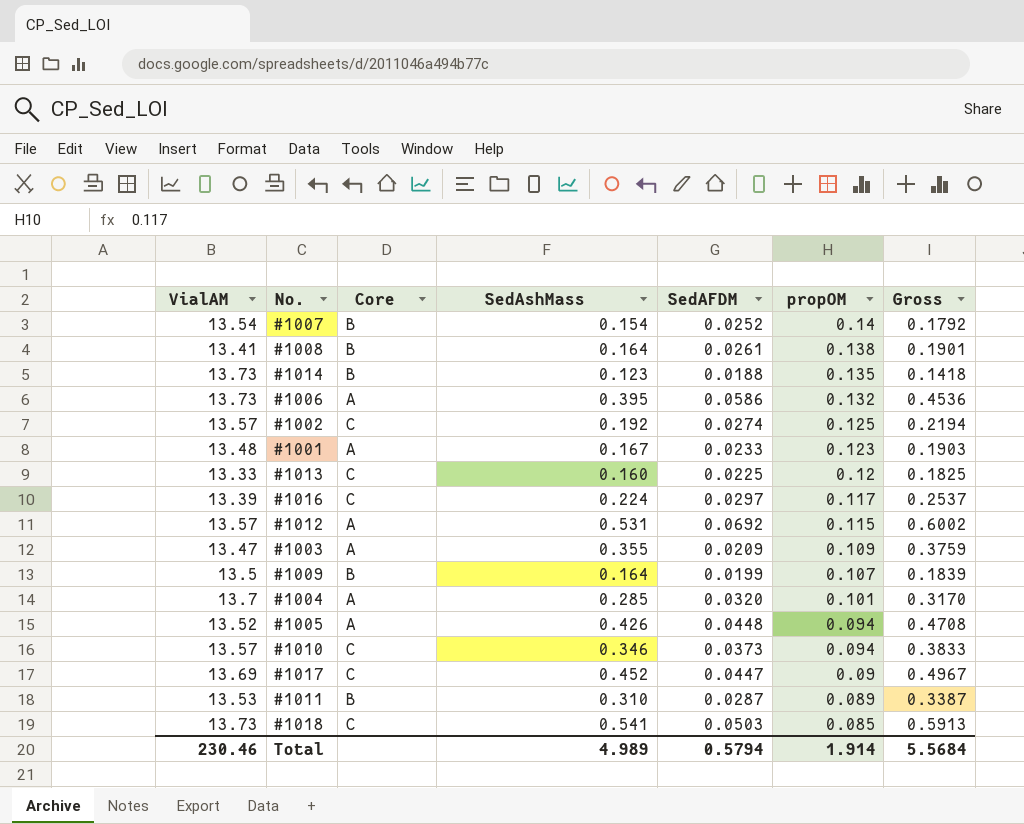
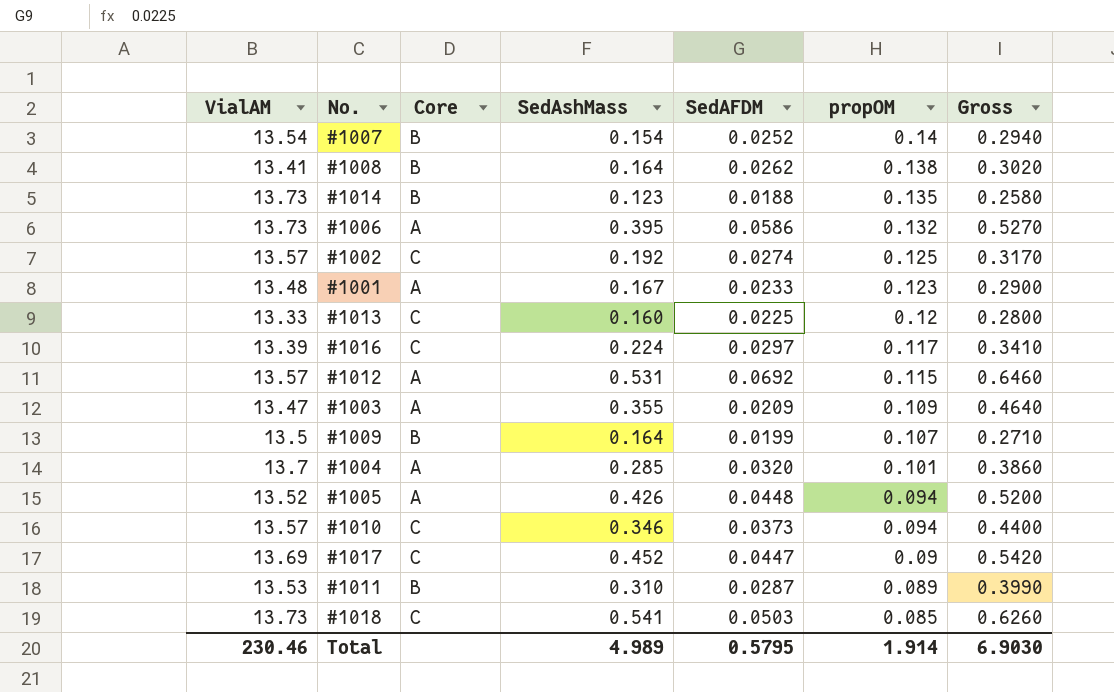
column Gross | formula: [SedAshMass] + [SedAFDM] -> [SedAshMass] + [propOM]
#1008 | SedAFDM: 0.0261 -> 0.0262
Total | SedAFDM: 0.5794 -> 0.5795
Total | Gross: 5.5684 -> 6.9030

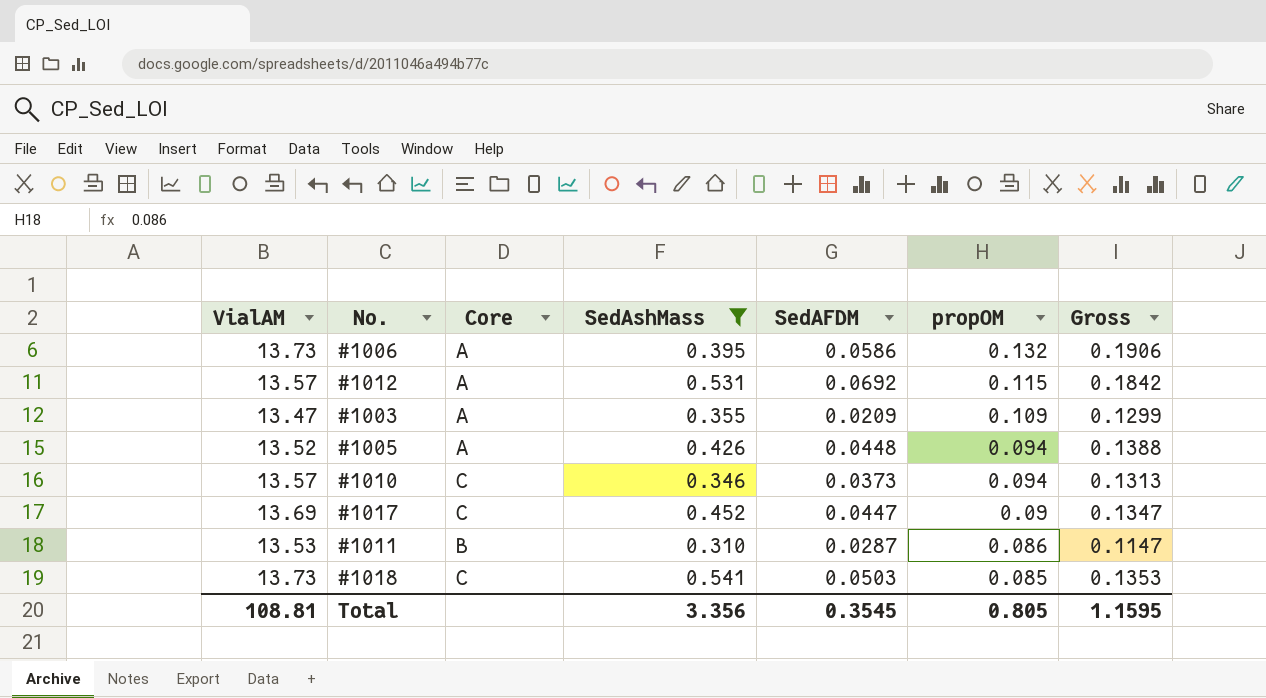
filter: none -> SedAshMass >= 0.310
column Gross | formula: [SedAshMass] + [propOM] -> [SedAFDM] + [propOM]
#1011 | propOM: 0.089 -> 0.086
Total | VialAM: 230.46 -> 108.81
Total | SedAshMass: 4.989 -> 3.356
Total | SedAFDM: 0.5795 -> 0.3545
Total | propOM: 1.914 -> 0.805
Total | Gross: 6.9030 -> 1.1595

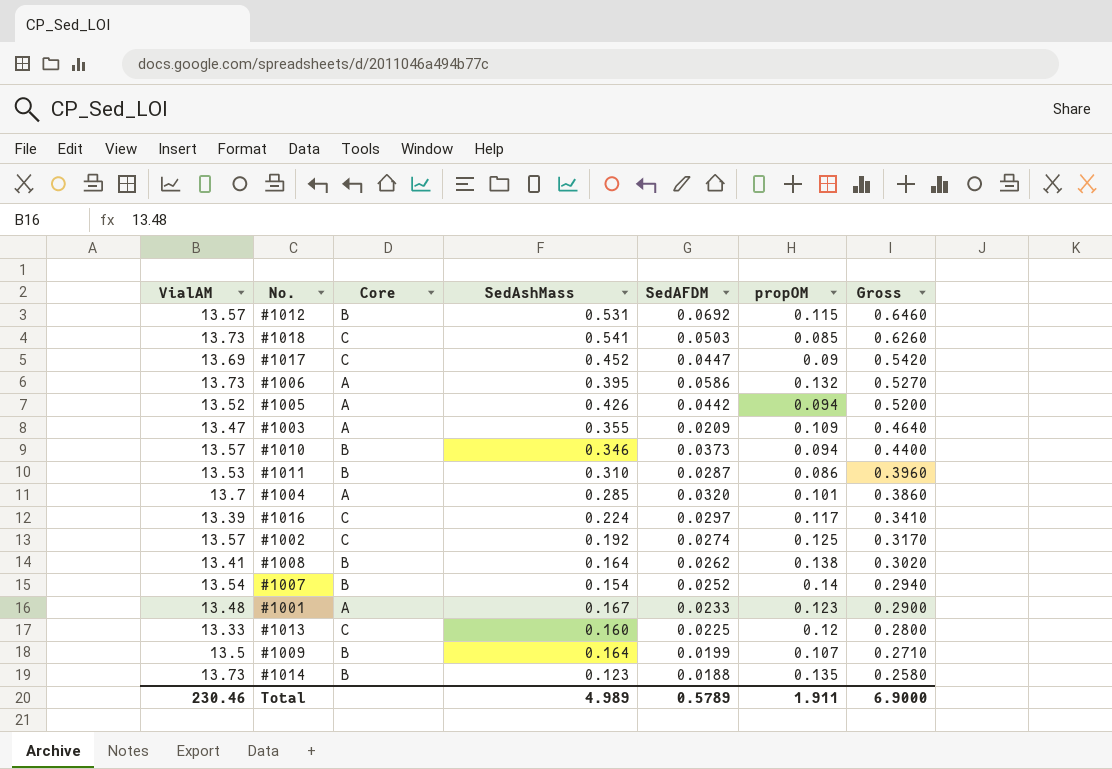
filter: SedAshMass >= 0.310 -> none
row order: propOM descending -> Gross descending
column Gross | formula: [SedAFDM] + [propOM] -> [SedAshMass] + [propOM]
#1012 | Core: A -> B
#1005 | SedAFDM: 0.0448 -> 0.0442
#1010 | Core: C -> B
Total | VialAM: 108.81 -> 230.46
Total | SedAshMass: 3.356 -> 4.989
Total | SedAFDM: 0.3545 -> 0.5789
Total | propOM: 0.805 -> 1.911
Total | Gross: 1.1595 -> 6.9000

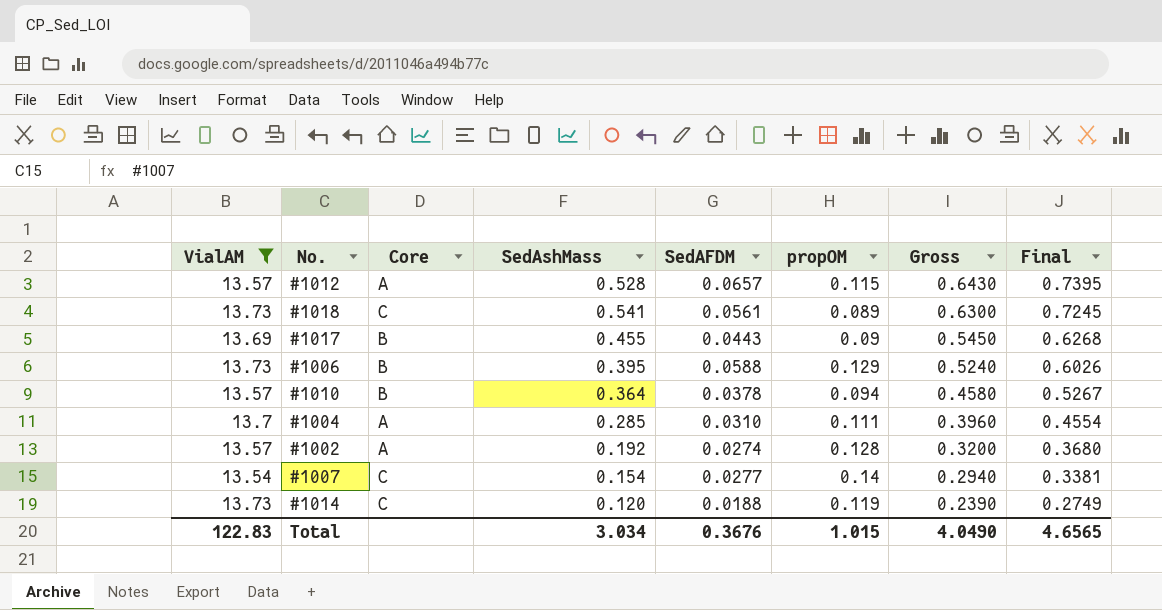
filter: none -> VialAM >= 13.54
column Final | formula: none -> [Gross] * 1.15
#1012 | Core: B -> A
#1012 | SedAshMass: 0.531 -> 0.528
#1012 | SedAFDM: 0.0692 -> 0.0657
#1012 | Gross: 0.6460 -> 0.6430
#1018 | SedAFDM: 0.0503 -> 0.0561
#1018 | propOM: 0.085 -> 0.089
#1018 | Gross: 0.6260 -> 0.6300
#1017 | Core: C -> B
#1017 | SedAshMass: 0.452 -> 0.455
#1017 | SedAFDM: 0.0447 -> 0.0443
#1017 | Gross: 0.5420 -> 0.5450
#1006 | Core: A -> B
#1006 | SedAFDM: 0.0586 -> 0.0588
#1006 | propOM: 0.132 -> 0.129
#1006 | Gross: 0.5270 -> 0.5240
#1010 | SedAshMass: 0.346 -> 0.364
#1010 | SedAFDM: 0.0373 -> 0.0378
#1010 | Gross: 0.4400 -> 0.4580
#1004 | SedAFDM: 0.0320 -> 0.0310
#1004 | propOM: 0.101 -> 0.111
#1004 | Gross: 0.3860 -> 0.3960
#1002 | Core: C -> A
#1002 | propOM: 0.125 -> 0.128
#1002 | Gross: 0.3170 -> 0.3200
#1007 | Core: B -> C
#1007 | SedAFDM: 0.0252 -> 0.0277
#1014 | Core: B -> C
#1014 | SedAshMass: 0.123 -> 0.120
#1014 | propOM: 0.135 -> 0.119
#1014 | Gross: 0.2580 -> 0.2390
Total | VialAM: 230.46 -> 122.83
Total | SedAshMass: 4.989 -> 3.034
Total | SedAFDM: 0.5789 -> 0.3676
Total | propOM: 1.911 -> 1.015
Total | Gross: 6.9000 -> 4.0490

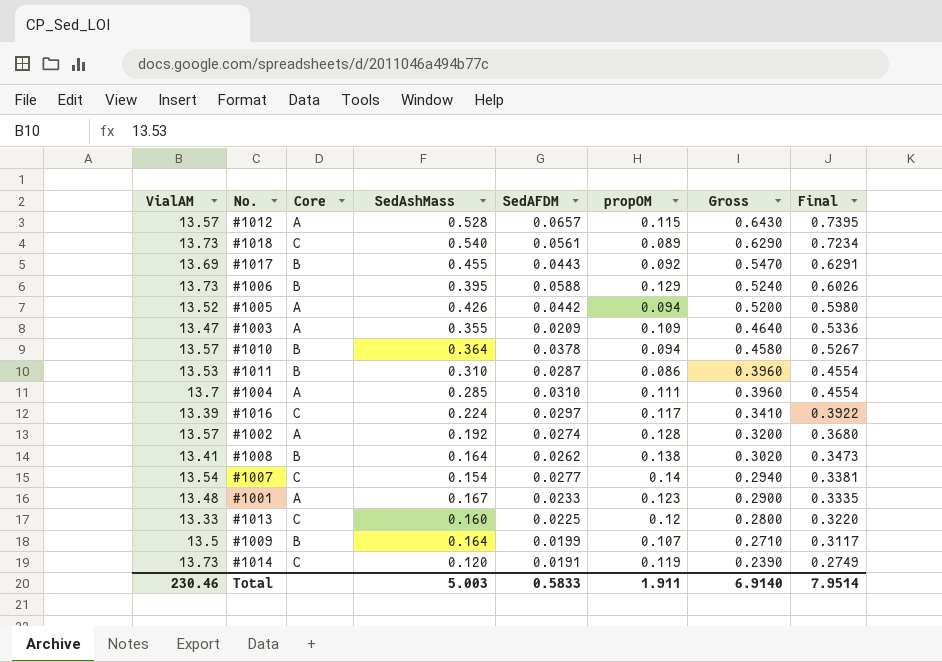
filter: VialAM >= 13.54 -> none
#1018 | SedAshMass: 0.541 -> 0.540
#1018 | Gross: 0.6300 -> 0.6290
#1018 | Final: 0.7245 -> 0.7234
#1017 | propOM: 0.09 -> 0.092
#1017 | Gross: 0.5450 -> 0.5470
#1017 | Final: 0.6268 -> 0.6291
#1014 | SedAFDM: 0.0188 -> 0.0191
Total | VialAM: 122.83 -> 230.46
Total | SedAshMass: 3.034 -> 5.003
Total | SedAFDM: 0.3676 -> 0.5833
Total | propOM: 1.015 -> 1.911
Total | Gross: 4.0490 -> 6.9140
Total | Final: 4.6565 -> 7.9514

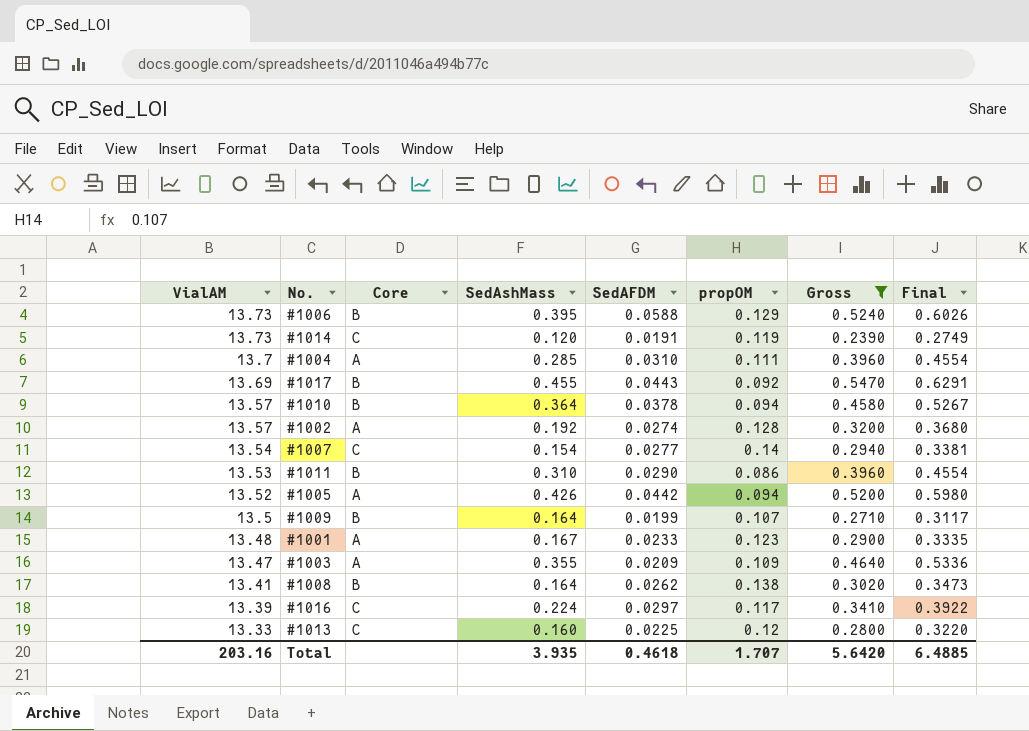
filter: none -> Gross <= 0.5470
row order: Gross descending -> VialAM descending
#1011 | SedAFDM: 0.0287 -> 0.0290
Total | VialAM: 230.46 -> 203.16
Total | SedAshMass: 5.003 -> 3.935
Total | SedAFDM: 0.5833 -> 0.4618
Total | propOM: 1.911 -> 1.707
Total | Gross: 6.9140 -> 5.6420
Total | Final: 7.9514 -> 6.4885

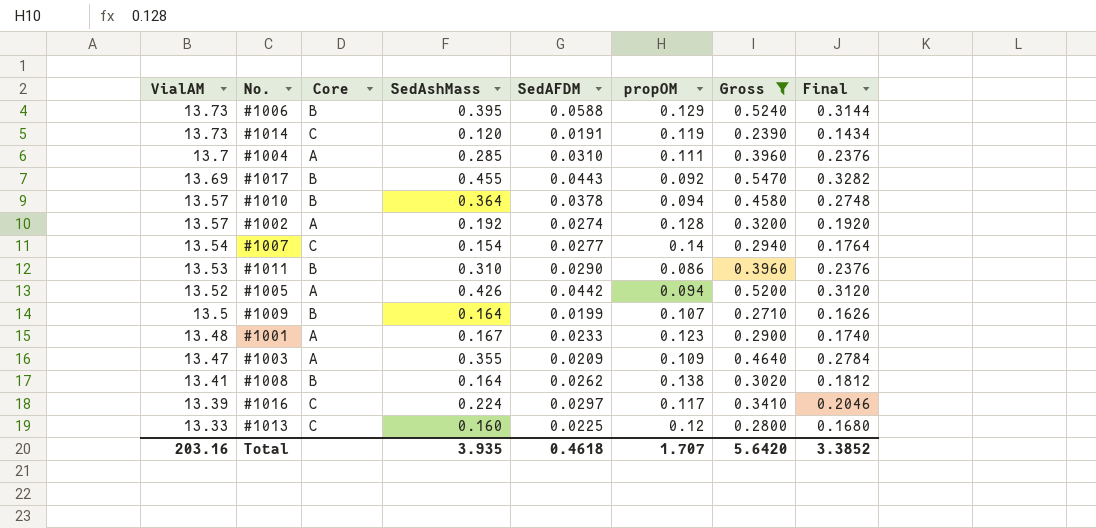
column Final | formula: [Gross] * 1.15 -> [Gross] * 0.6
Total | Final: 6.4885 -> 3.3852

